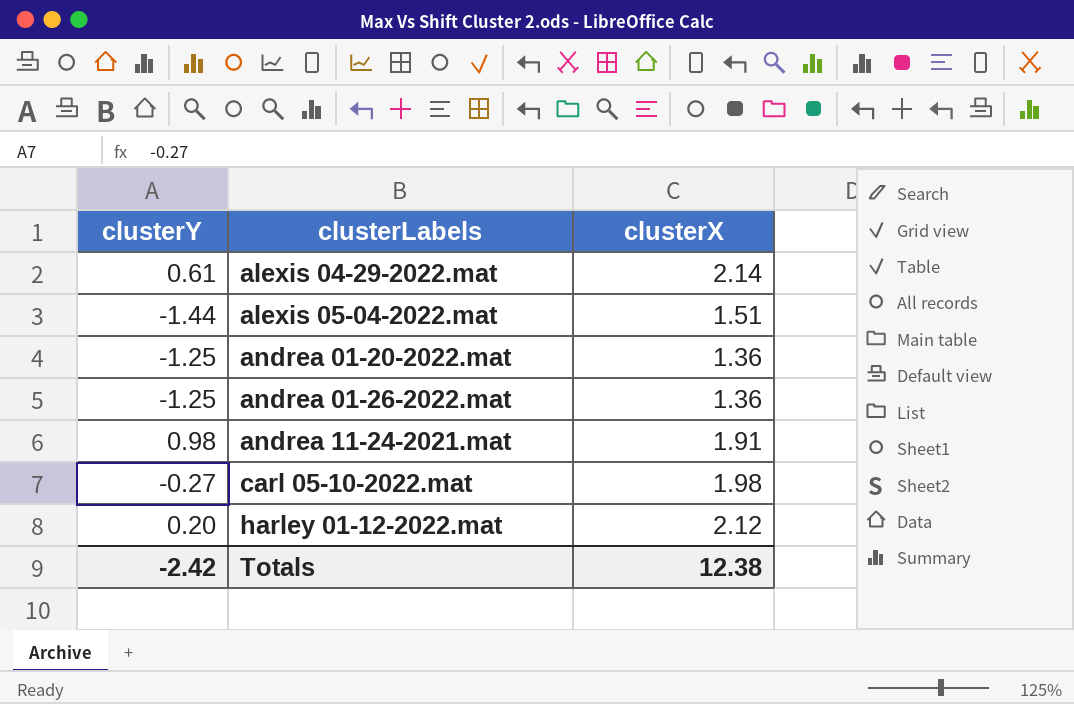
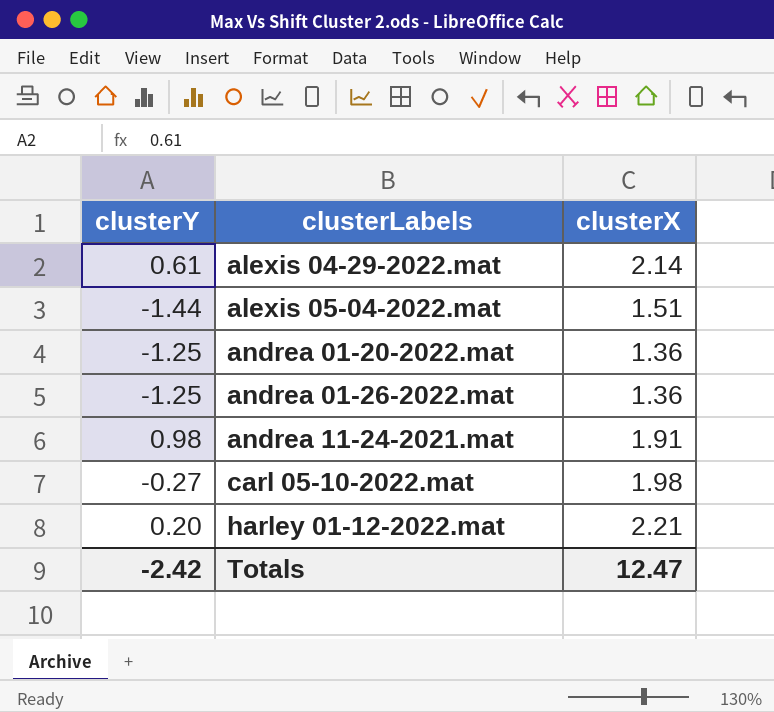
harley 01-12-2022.mat | clusterX: 2.12 -> 2.21
Totals | clusterX: 12.38 -> 12.47

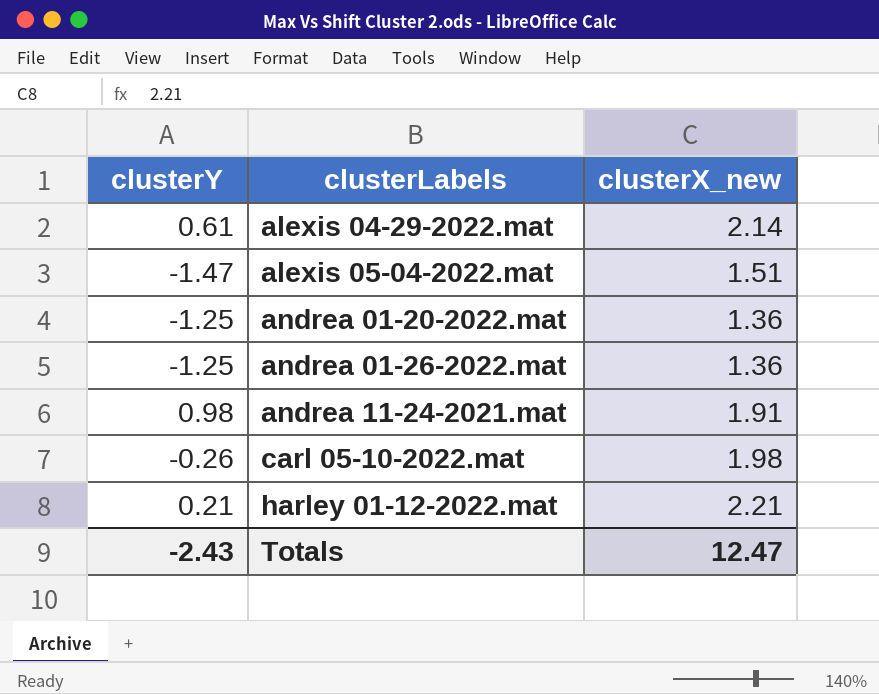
column name: clusterX -> clusterX_new
alexis 05-04-2022.mat | clusterY: -1.44 -> -1.47
carl 05-10-2022.mat | clusterY: -0.27 -> -0.26
harley 01-12-2022.mat | clusterY: 0.20 -> 0.21
Totals | clusterY: -2.42 -> -2.43

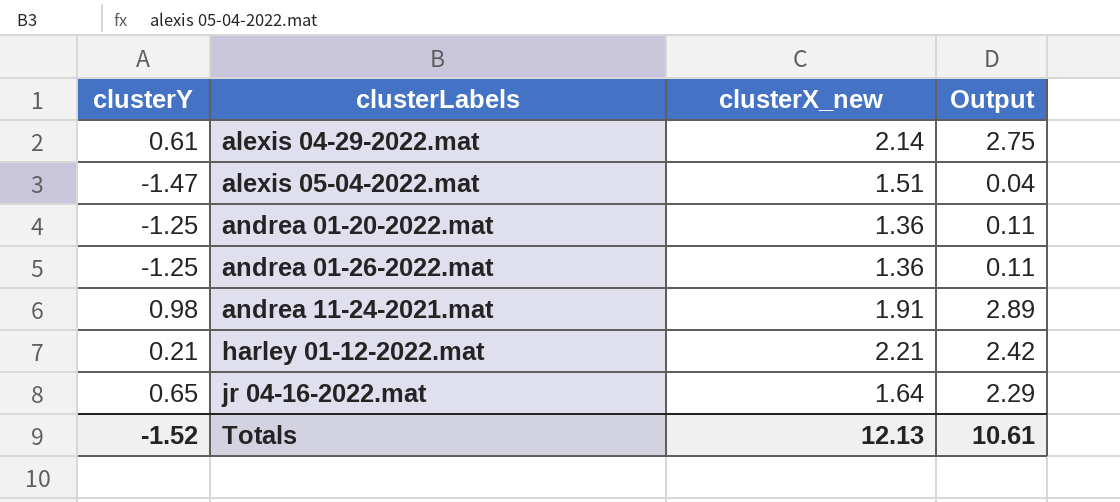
column Output | formula: none -> [clusterY] + [clusterX_new]
row carl 05-10-2022.mat: -0.26 | 1.98 -> none
row jr 04-16-2022.mat: none -> 0.65 | 1.64 | 2.29
Totals | clusterY: -2.43 -> -1.52
Totals | clusterX_new: 12.47 -> 12.13

